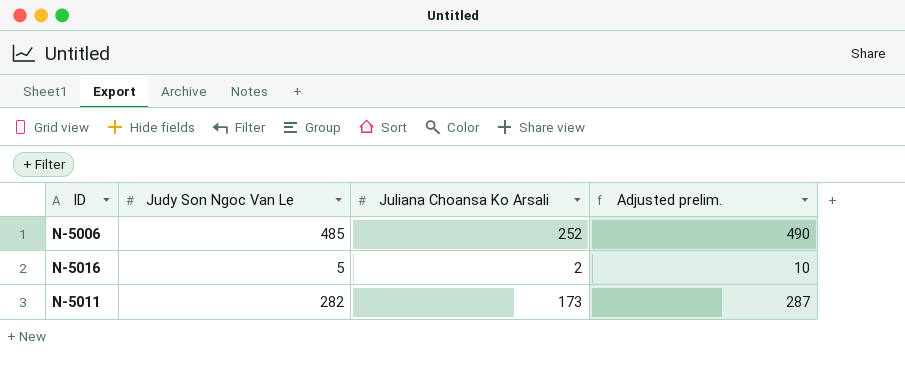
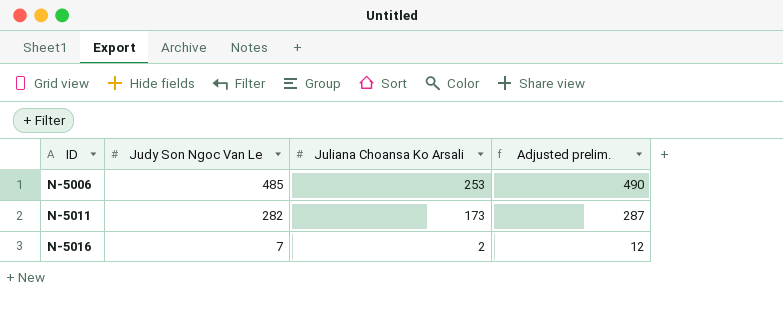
row order: none -> ID ascending
N-5006 | Juliana Choansa Ko Arsali: 252 -> 253
N-5016 | Judy Son Ngoc Van Le: 5 -> 7
N-5016 | Adjusted prelim.: 10 -> 12

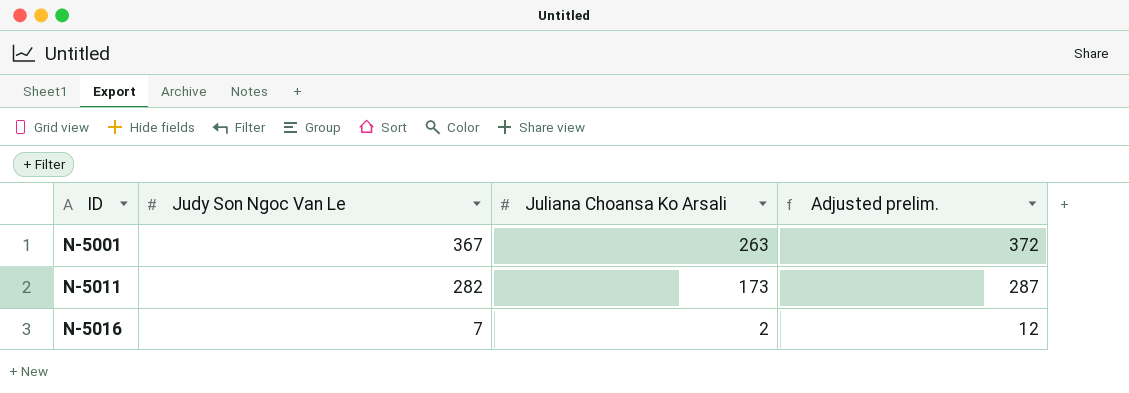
row N-5006: 485 | 253 | 490 -> none
row N-5001: none -> 367 | 263 | 372

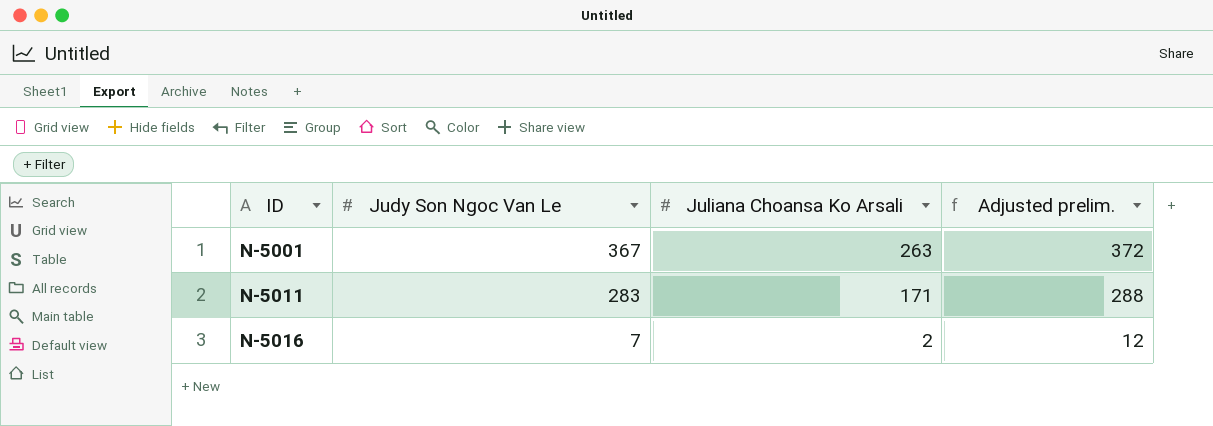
N-5011 | Judy Son Ngoc Van Le: 282 -> 283
N-5011 | Juliana Choansa Ko Arsali: 173 -> 171
N-5011 | Adjusted prelim.: 287 -> 288

